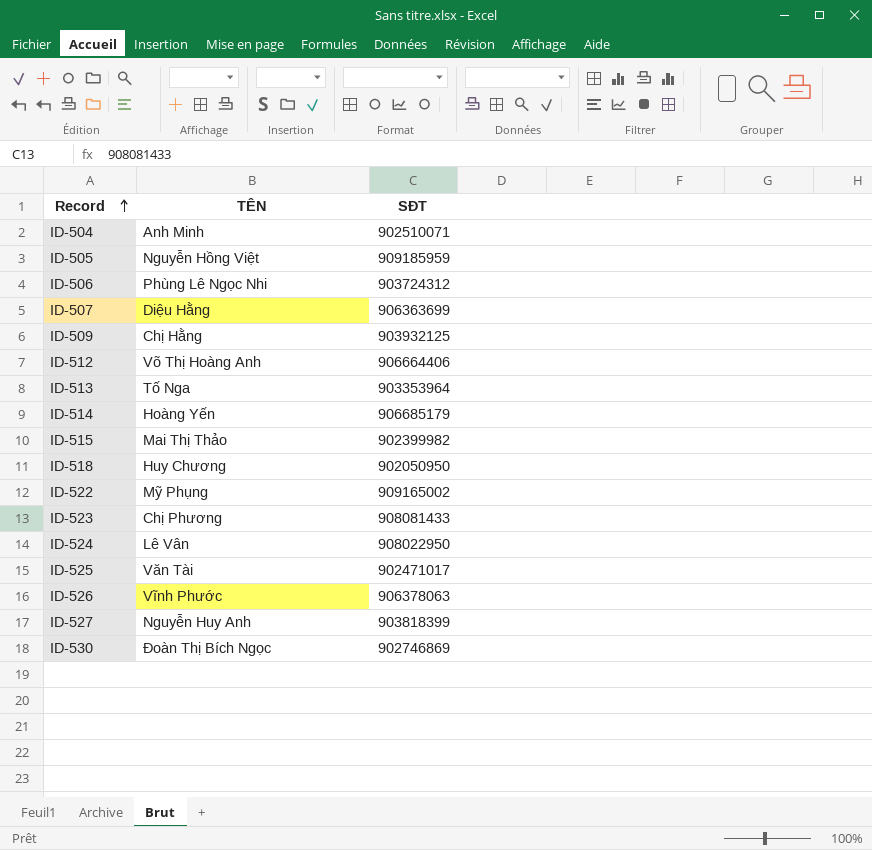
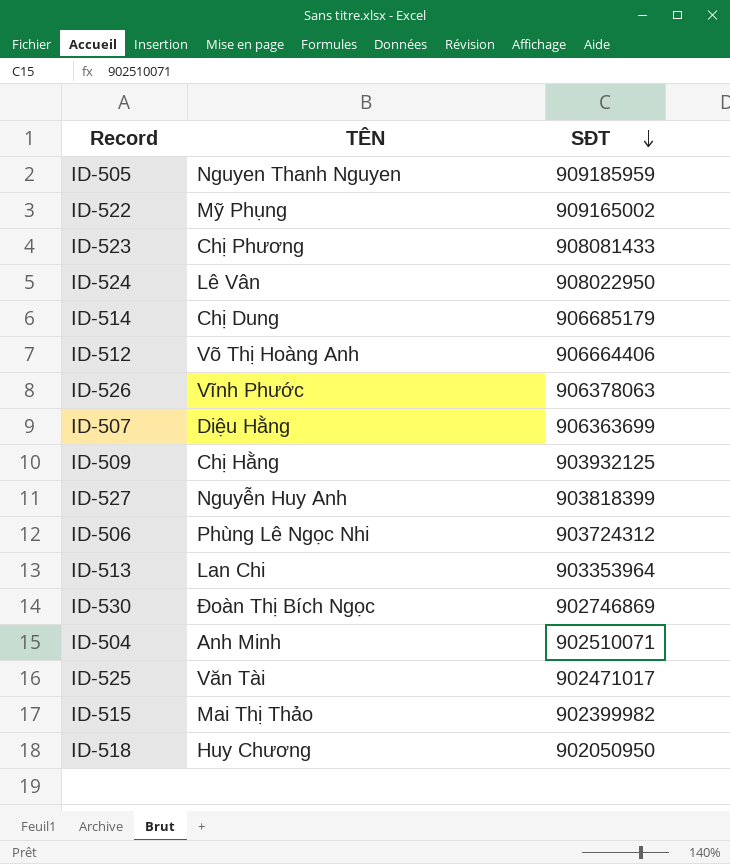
row order: Record ascending -> SĐT descending
ID-505 | TÊN: Nguyễn Hồng Việt -> Nguyen Thanh Nguyen
ID-514 | TÊN: Hoàng Yến -> Chị Dung
ID-513 | TÊN: Tố Nga -> Lan Chi

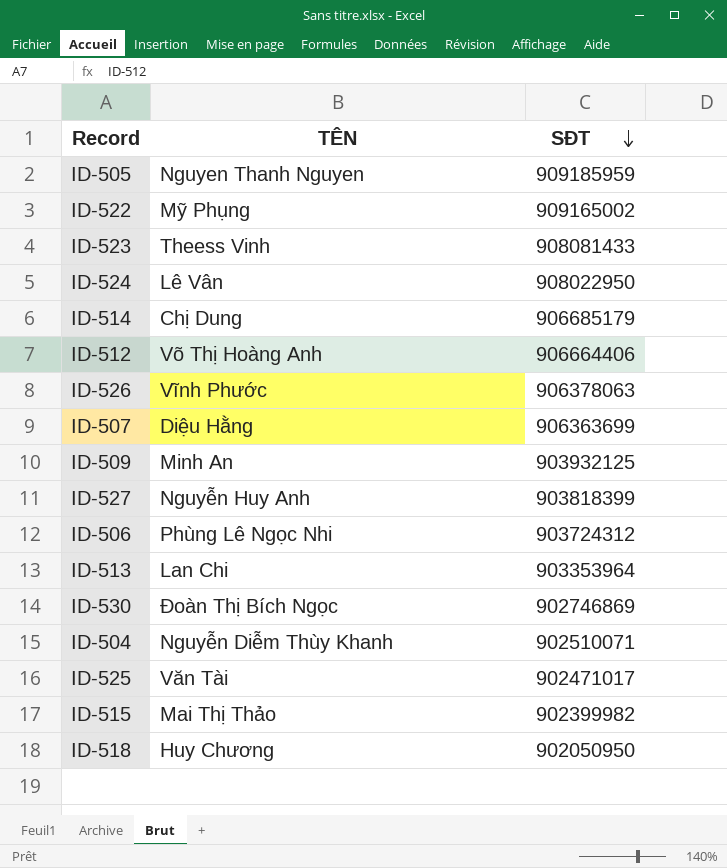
ID-523 | TÊN: Chị Phương -> Theess Vinh
ID-509 | TÊN: Chị Hằng -> Minh An
ID-504 | TÊN: Anh Minh -> Nguyễn Diễm Thùy Khanh

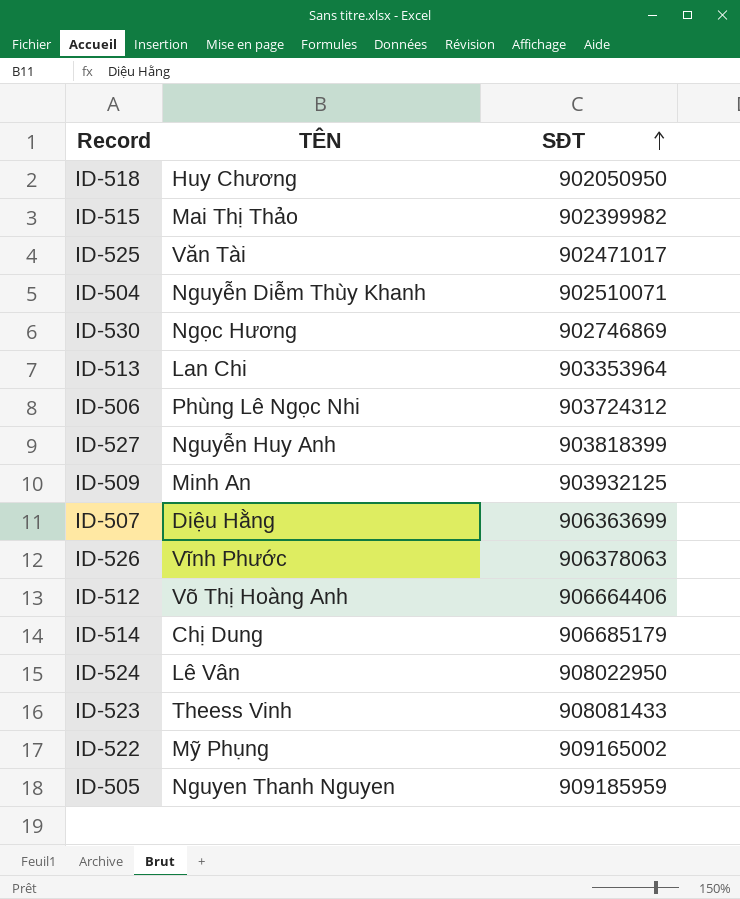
row order: SĐT descending -> SĐT ascending
ID-530 | TÊN: Đoàn Thị Bích Ngọc -> Ngọc Hương

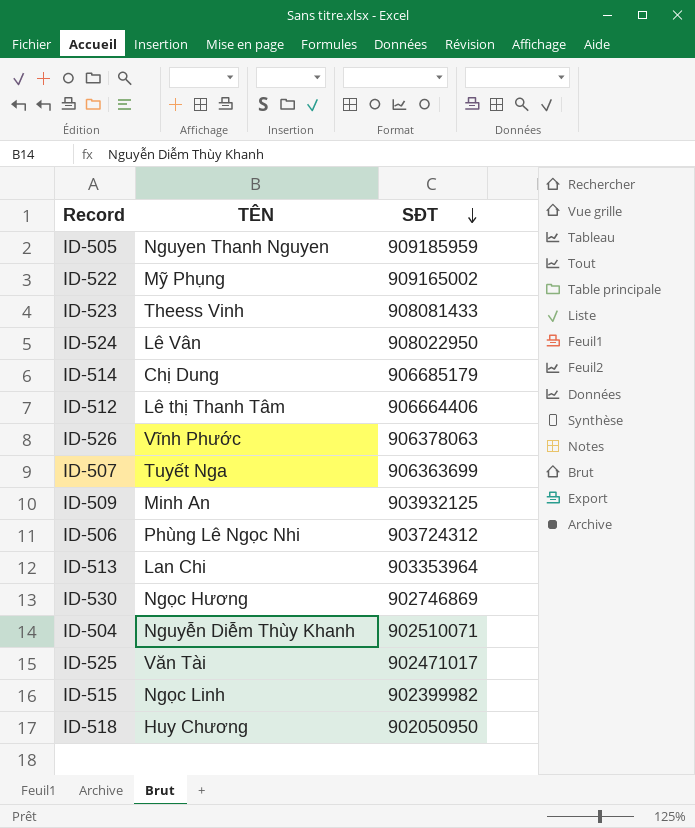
row order: SĐT ascending -> SĐT descending
row ID-527: Nguyễn Huy Anh | 903818399 -> none
ID-512 | TÊN: Võ Thị Hoàng Anh -> Lê thị Thanh Tâm
ID-507 | TÊN: Diệu Hằng -> Tuyết Nga
ID-515 | TÊN: Mai Thị Thảo -> Ngọc Linh

